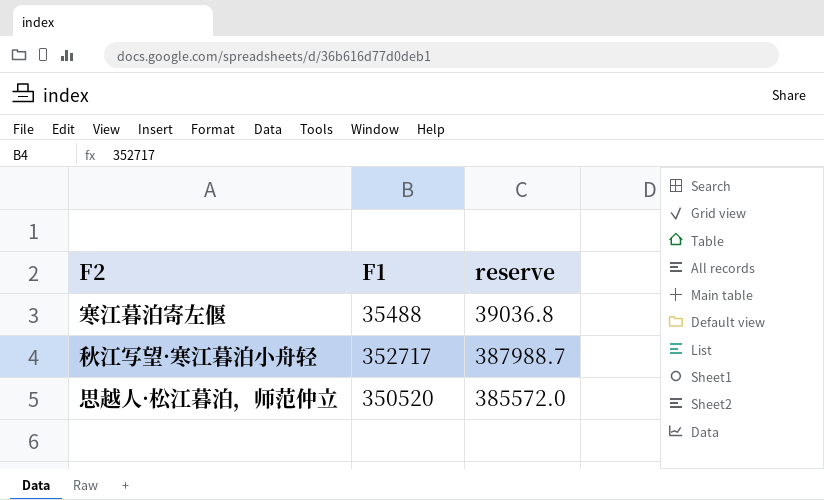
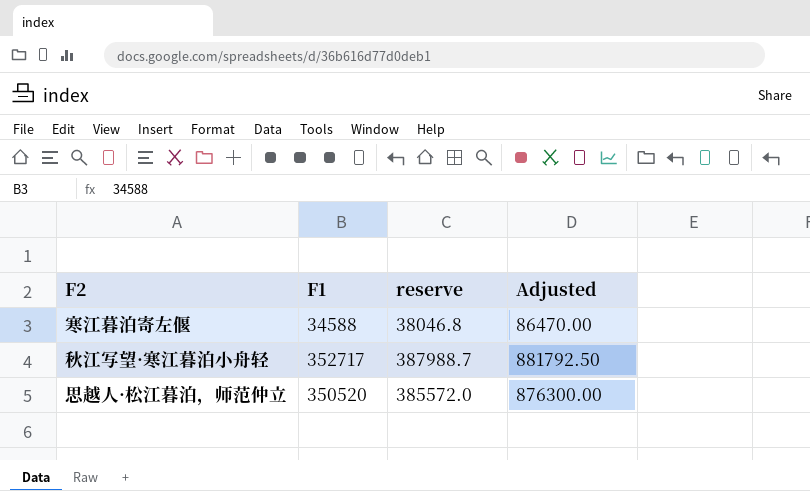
column Adjusted | formula: none -> [F1] * 2.5
寒江暮泊寄左偃 | F1: 35488 -> 34588
寒江暮泊寄左偃 | reserve: 39036.8 -> 38046.8

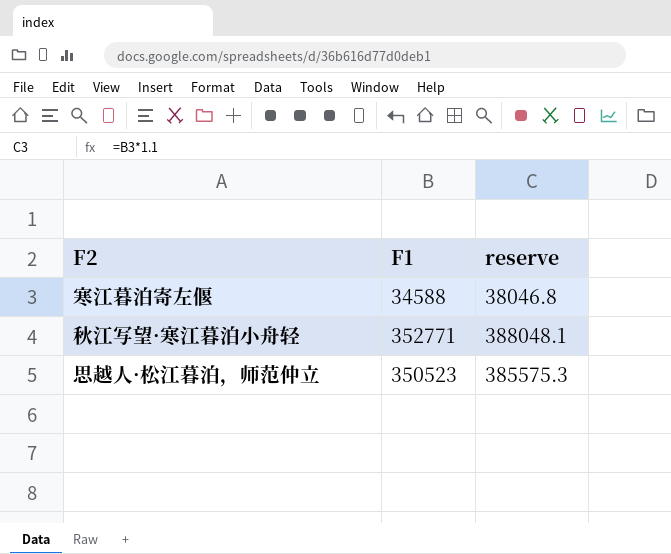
column Adjusted | formula: [F1] * 2.5 -> none
秋江写望·寒江暮泊小舟轻 | F1: 352717 -> 352771
秋江写望·寒江暮泊小舟轻 | reserve: 387988.7 -> 388048.1
思越人·松江暮泊，师范仲立 | F1: 350520 -> 350523
思越人·松江暮泊，师范仲立 | reserve: 385572.0 -> 385575.3

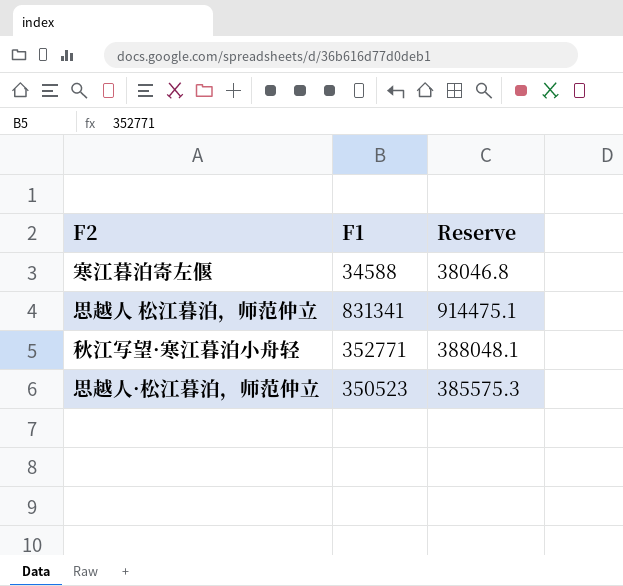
column name: reserve -> Reserve
row 思越人 松江暮泊，师范仲立: none -> 831341 | 914475.1

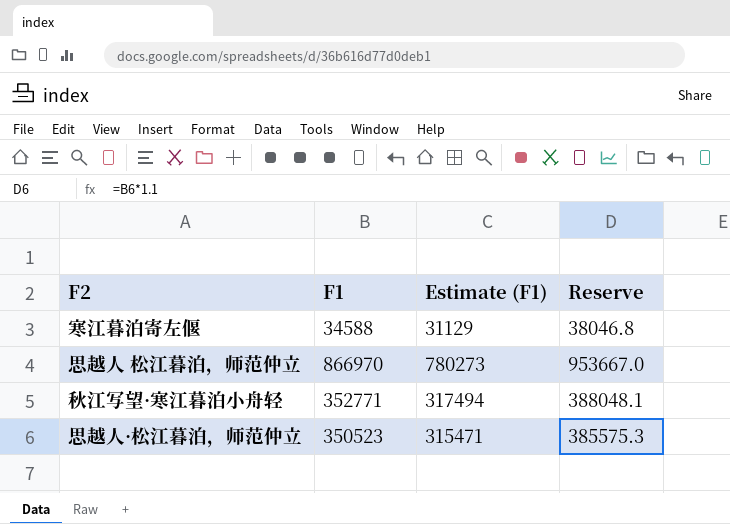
column Estimate (F1) | formula: none -> [F1] * 0.9
思越人 松江暮泊，师范仲立 | F1: 831341 -> 866970
思越人 松江暮泊，师范仲立 | Reserve: 914475.1 -> 953667.0

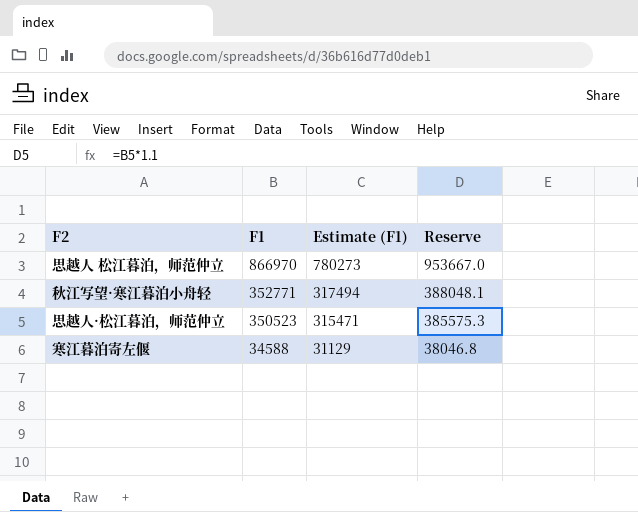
row order: none -> F1 descending

